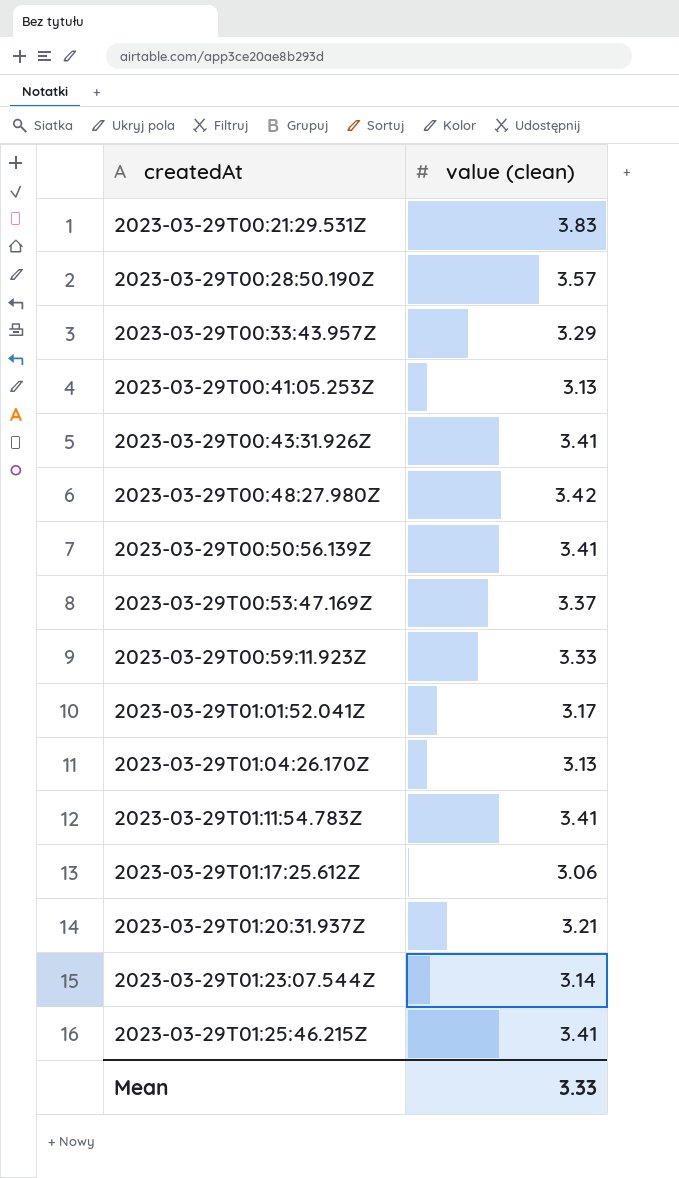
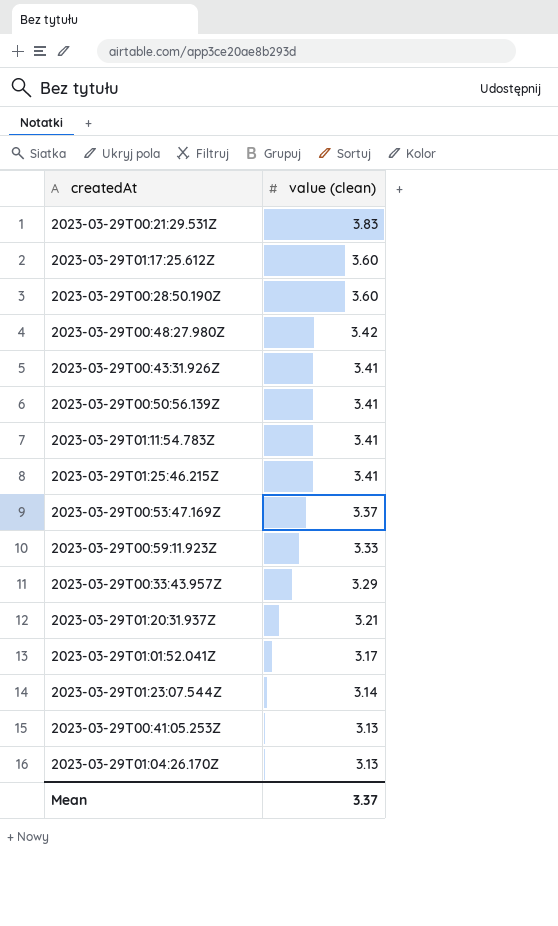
row order: createdAt ascending -> value (clean) descending
2023-03-29T01:17:25.612Z | value (clean): 3.06 -> 3.60
2023-03-29T00:28:50.190Z | value (clean): 3.57 -> 3.60
Mean | value (clean): 3.33 -> 3.37

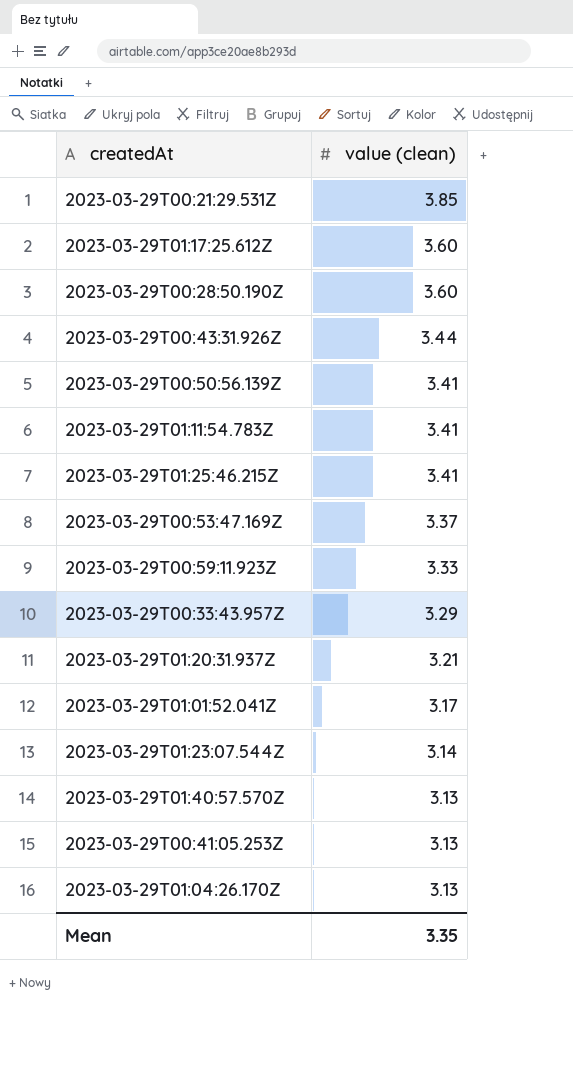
row 2023-03-29T00:48:27.980Z: 3.42 -> none
2023-03-29T00:21:29.531Z | value (clean): 3.83 -> 3.85
2023-03-29T00:43:31.926Z | value (clean): 3.41 -> 3.44
row 2023-03-29T01:40:57.570Z: none -> 3.13
Mean | value (clean): 3.37 -> 3.35

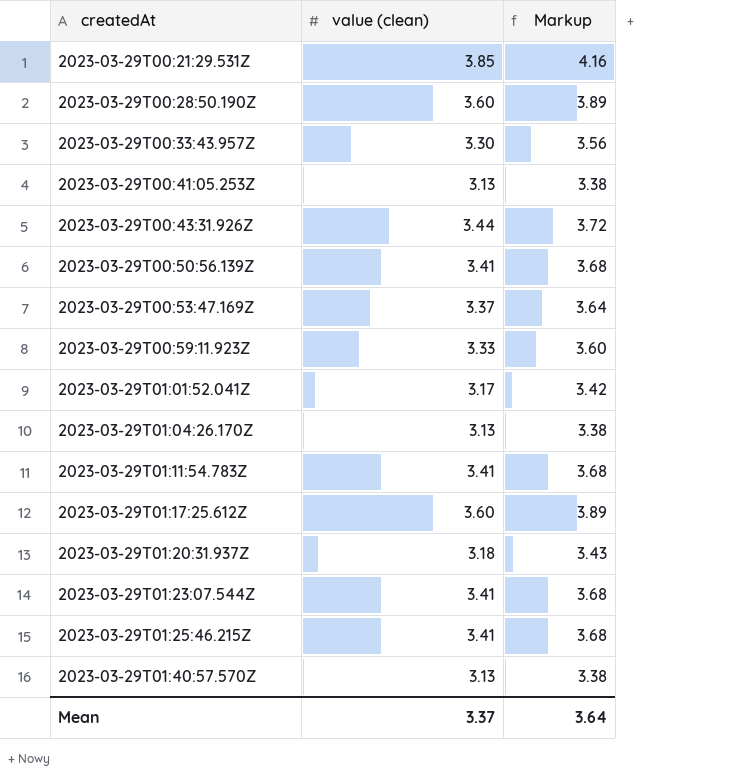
row order: value (clean) descending -> createdAt ascending
column Markup | formula: none -> [value (clean)] * 1.08
2023-03-29T00:33:43.957Z | value (clean): 3.29 -> 3.30
2023-03-29T01:20:31.937Z | value (clean): 3.21 -> 3.18
2023-03-29T01:23:07.544Z | value (clean): 3.14 -> 3.41
Mean | value (clean): 3.35 -> 3.37

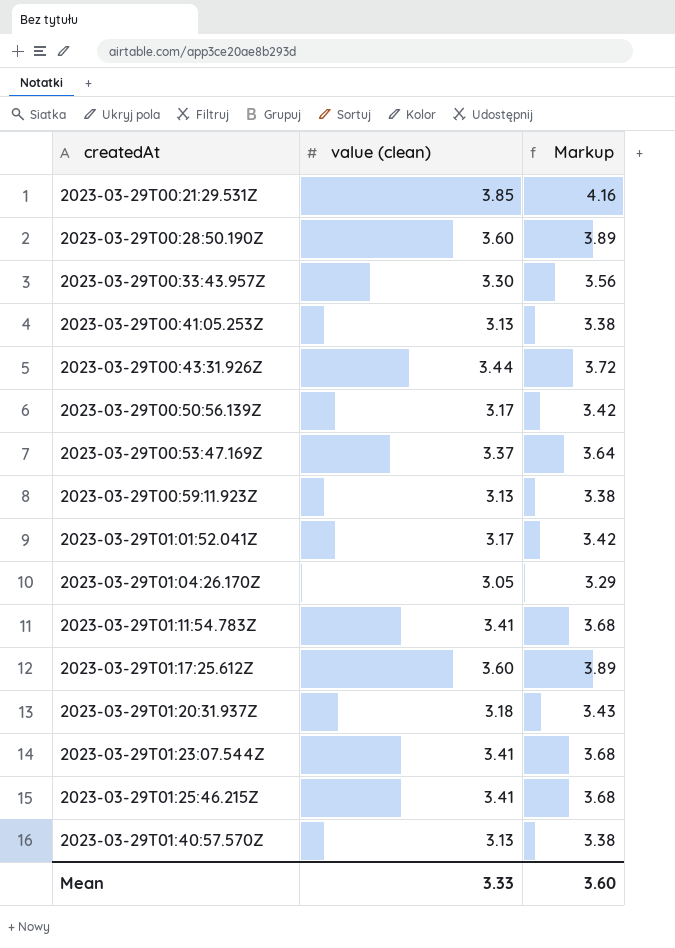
2023-03-29T00:50:56.139Z | value (clean): 3.41 -> 3.17
2023-03-29T00:50:56.139Z | Markup: 3.68 -> 3.42
2023-03-29T00:59:11.923Z | value (clean): 3.33 -> 3.13
2023-03-29T00:59:11.923Z | Markup: 3.60 -> 3.38
2023-03-29T01:04:26.170Z | value (clean): 3.13 -> 3.05
2023-03-29T01:04:26.170Z | Markup: 3.38 -> 3.29
Mean | value (clean): 3.37 -> 3.33
Mean | Markup: 3.64 -> 3.60

